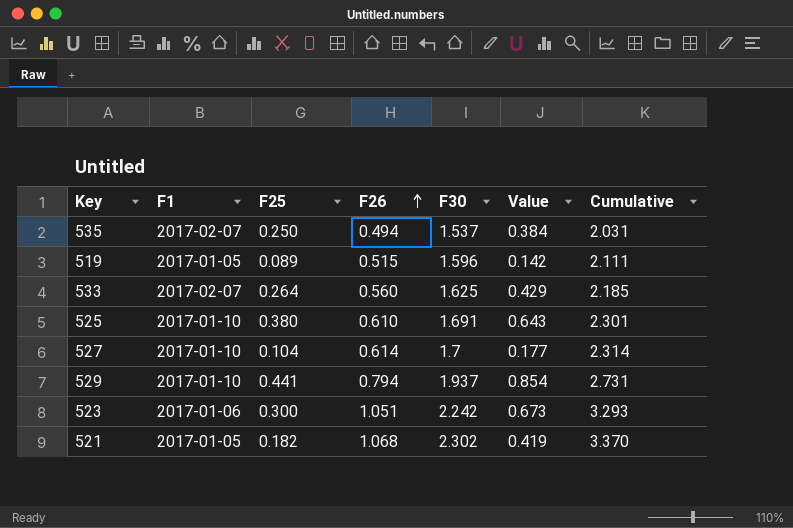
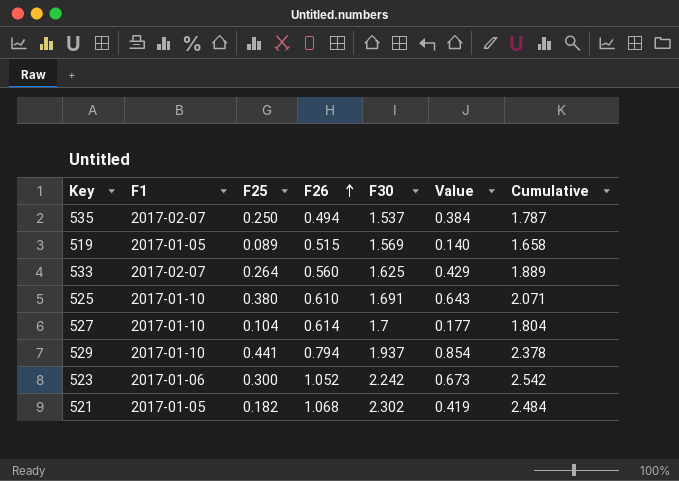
column Cumulative | formula: [F26] + [F30] -> [F25] + [F30]
519 | F30: 1.596 -> 1.569
519 | Value: 0.142 -> 0.140
523 | F26: 1.051 -> 1.052

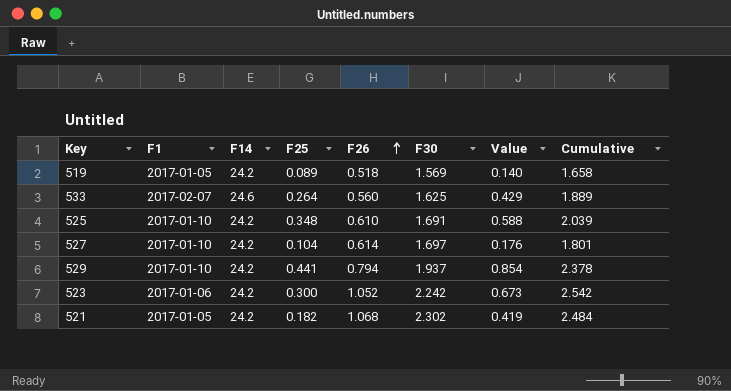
column F14 | position: none -> 3
row 535: 2017-02-07 | 0.250 | 0.494 | 1.537 | 0.384 | 1.787 -> none
519 | F26: 0.515 -> 0.518
525 | F25: 0.380 -> 0.348
525 | Value: 0.643 -> 0.588
525 | Cumulative: 2.071 -> 2.039
527 | F30: 1.7 -> 1.697
527 | Value: 0.177 -> 0.176
527 | Cumulative: 1.804 -> 1.801

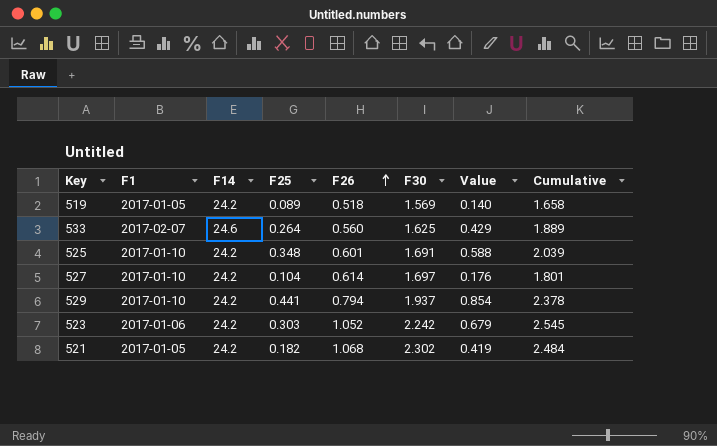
525 | F26: 0.610 -> 0.601
523 | F25: 0.300 -> 0.303
523 | Value: 0.673 -> 0.679
523 | Cumulative: 2.542 -> 2.545

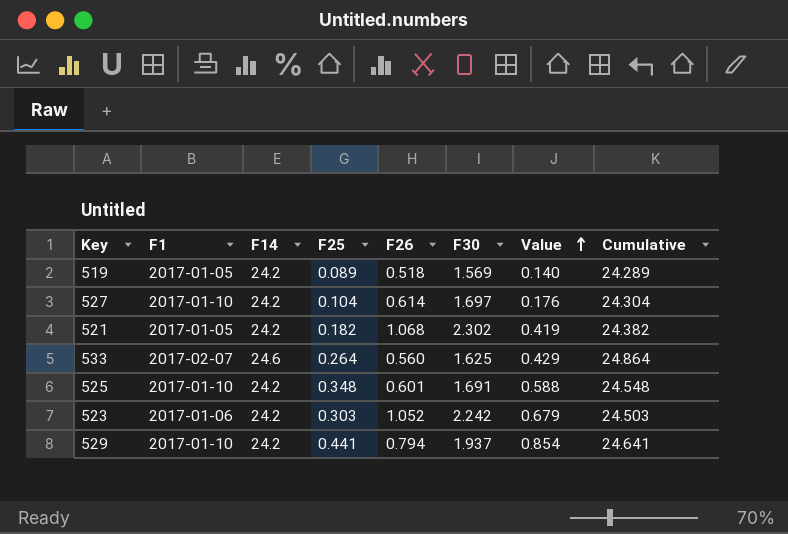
row order: F26 ascending -> Value ascending
column Cumulative | formula: [F25] + [F30] -> [F14] + [F25]

